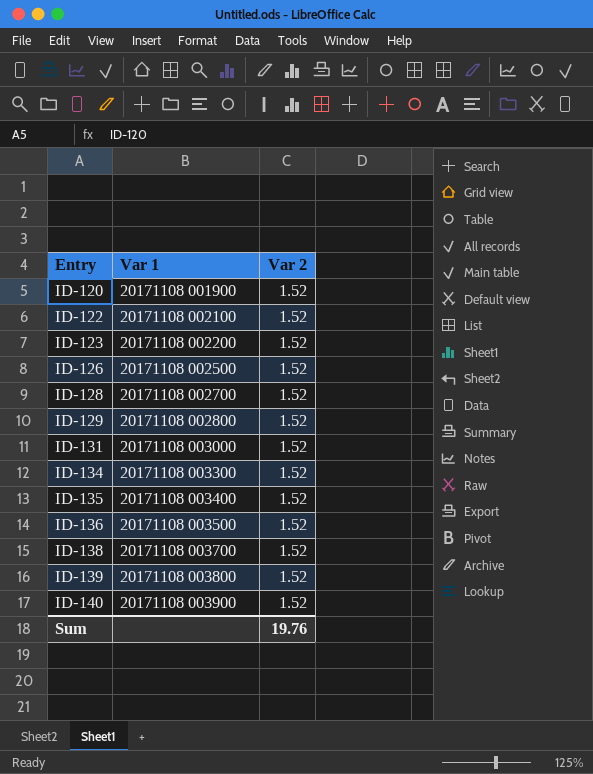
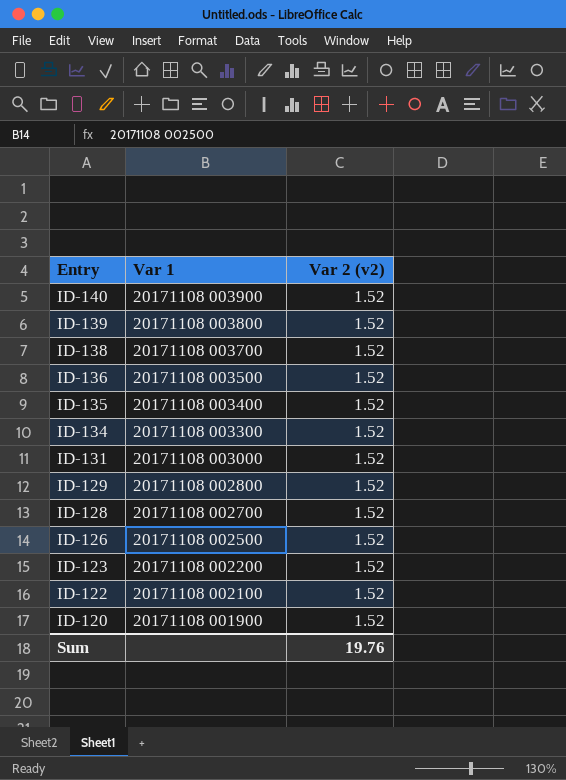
row order: Entry ascending -> Entry descending
column name: Var 2 -> Var 2 (v2)

